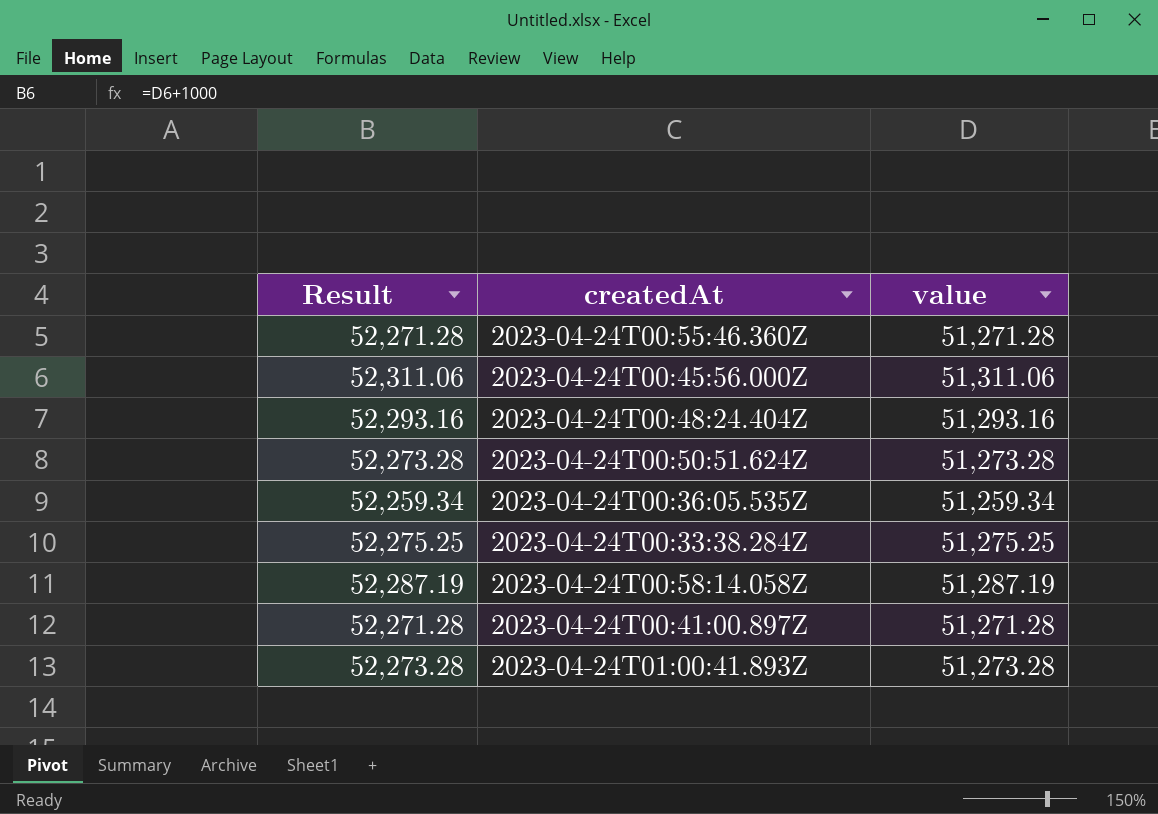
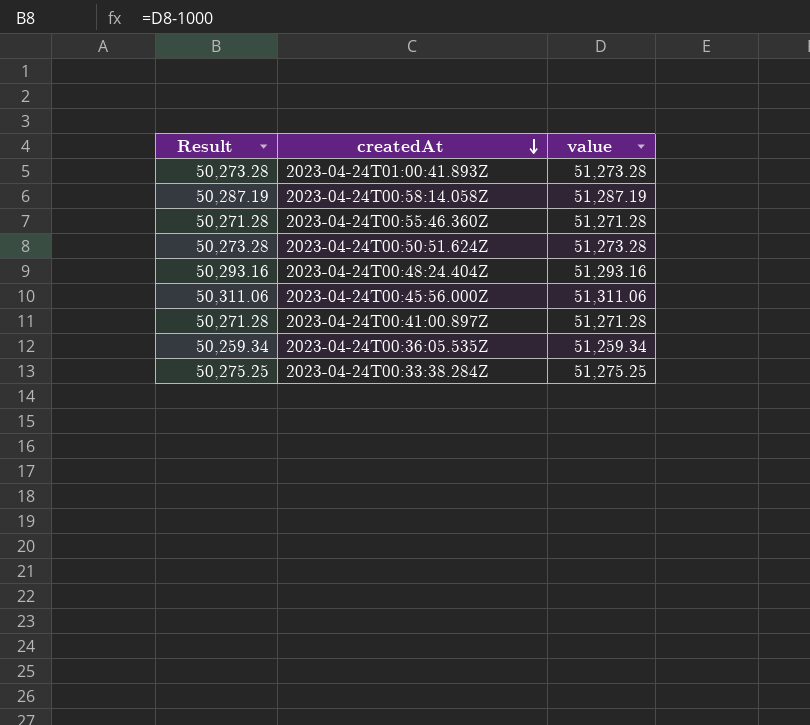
row order: none -> createdAt descending
column Result | formula: [value] + 1000 -> [value] - 1000

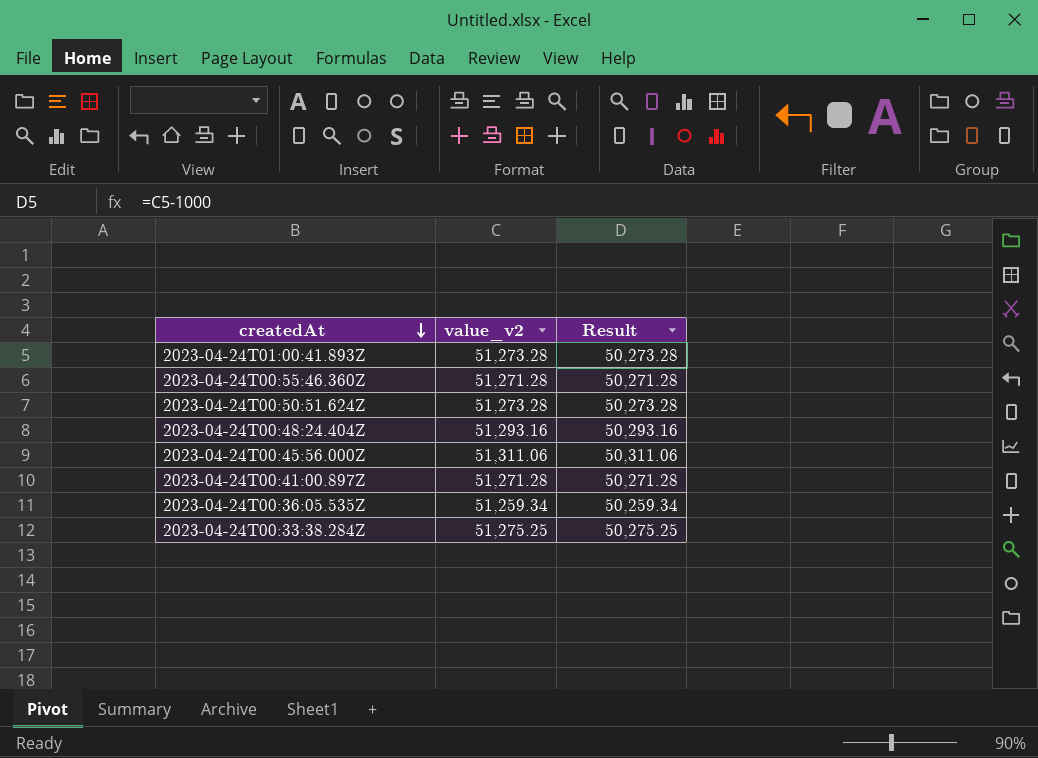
column name: value -> value_v2
column Result | position: 1 -> 3
row 2023-04-24T00:58:14.058Z: 50,287.19 | 51,287.19 -> none

